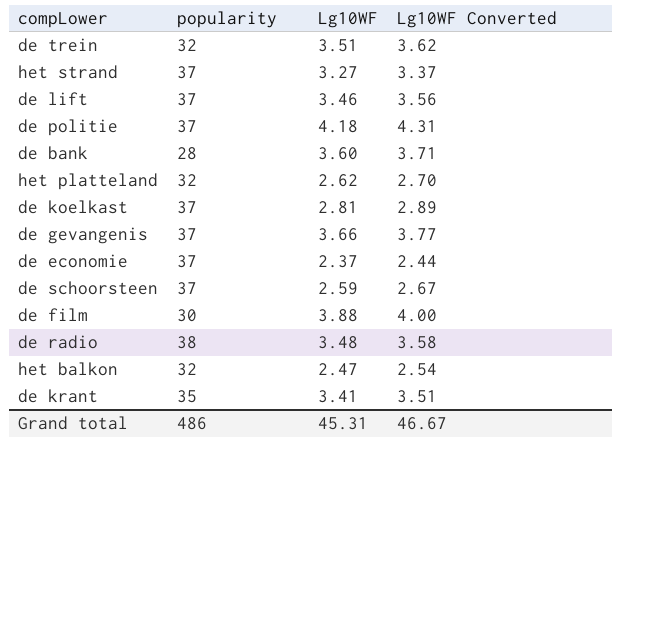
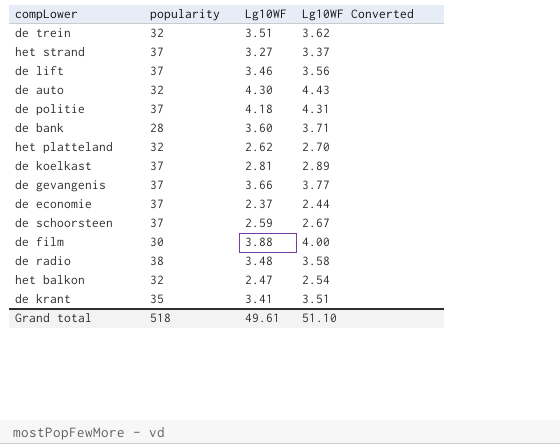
row de auto: none -> 32 | 4.30 | 4.43
Grand total | popularity: 486 -> 518
Grand total | Lg10WF: 45.31 -> 49.61
Grand total | Lg10WF Converted: 46.67 -> 51.10

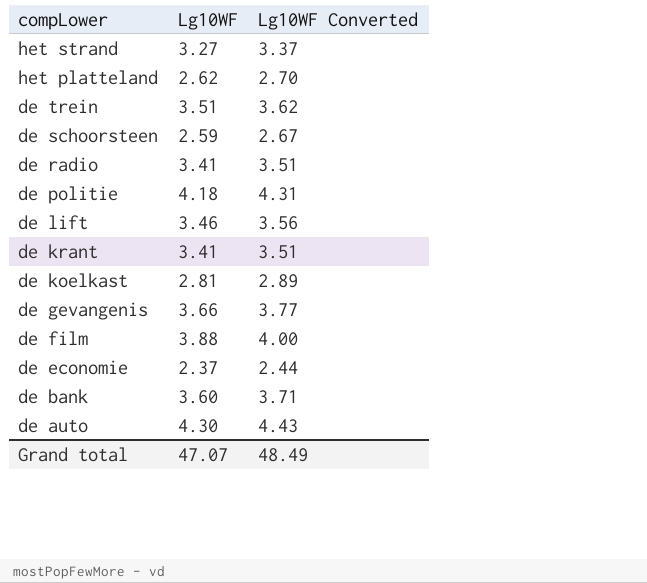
row order: none -> compLower descending
column popularity | position: 2 -> none
row het balkon: 32 | 2.47 | 2.54 -> none
de radio | Lg10WF: 3.48 -> 3.41
de radio | Lg10WF Converted: 3.58 -> 3.51
Grand total | Lg10WF: 49.61 -> 47.07
Grand total | Lg10WF Converted: 51.10 -> 48.49

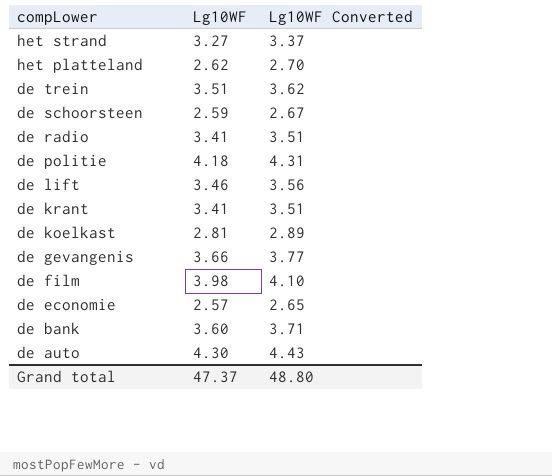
de film | Lg10WF: 3.88 -> 3.98
de film | Lg10WF Converted: 4.00 -> 4.10
de economie | Lg10WF: 2.37 -> 2.57
de economie | Lg10WF Converted: 2.44 -> 2.65
Grand total | Lg10WF: 47.07 -> 47.37
Grand total | Lg10WF Converted: 48.49 -> 48.80

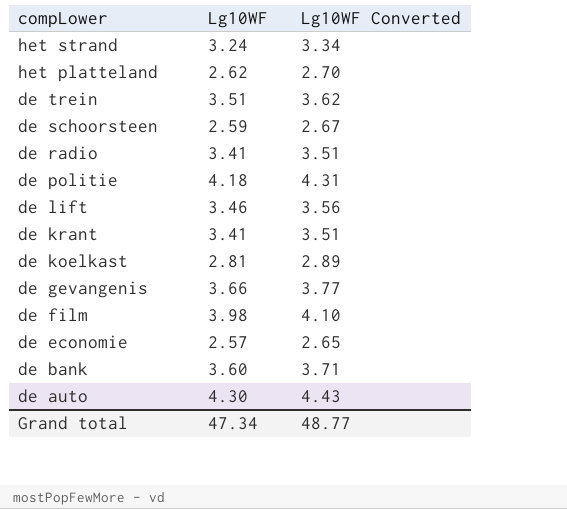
het strand | Lg10WF: 3.27 -> 3.24
het strand | Lg10WF Converted: 3.37 -> 3.34
Grand total | Lg10WF: 47.37 -> 47.34
Grand total | Lg10WF Converted: 48.80 -> 48.77

